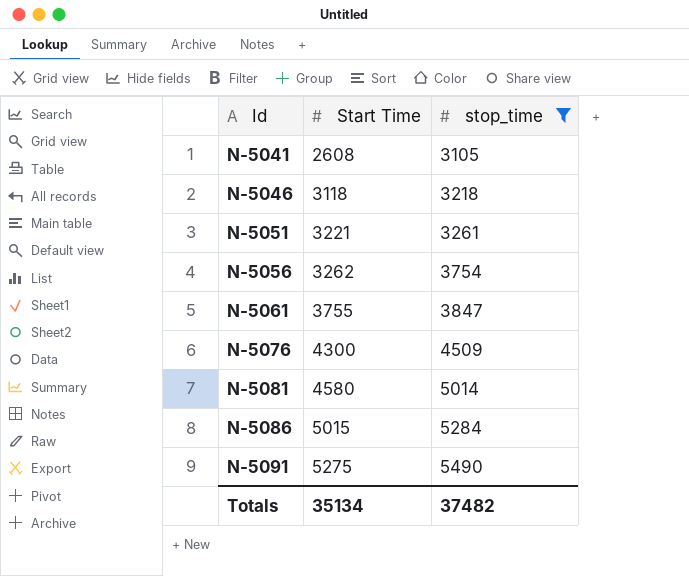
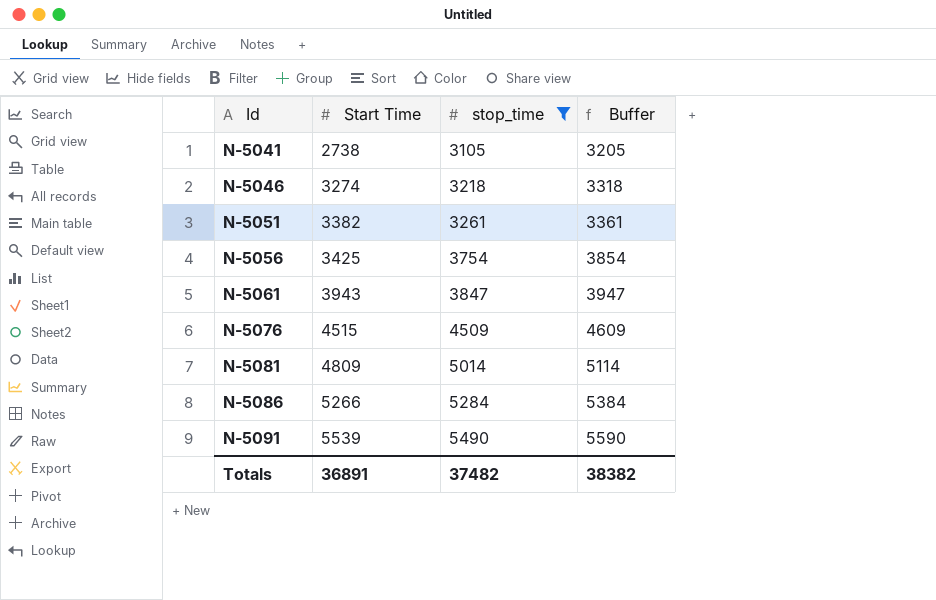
column Buffer | formula: none -> [stop_time] + 100
N-5041 | Start Time: 2608 -> 2738
N-5046 | Start Time: 3118 -> 3274
N-5051 | Start Time: 3221 -> 3382
N-5056 | Start Time: 3262 -> 3425
N-5061 | Start Time: 3755 -> 3943
N-5076 | Start Time: 4300 -> 4515
N-5081 | Start Time: 4580 -> 4809
N-5086 | Start Time: 5015 -> 5266
N-5091 | Start Time: 5275 -> 5539
Totals | Start Time: 35134 -> 36891

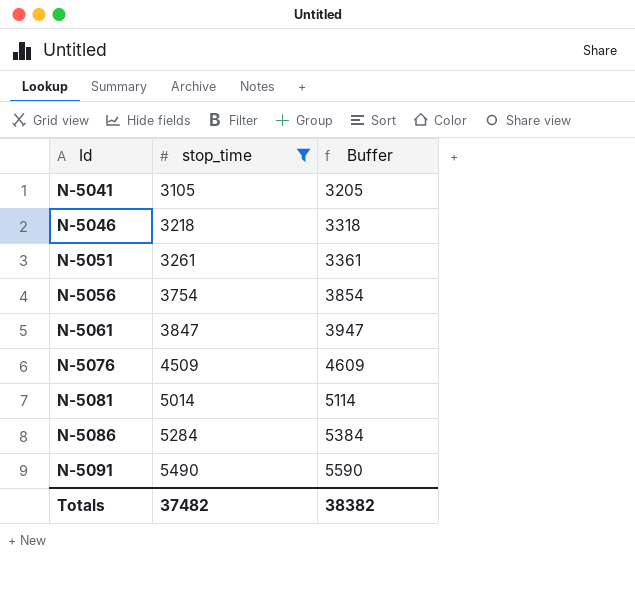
column Start Time | position: 2 -> none

